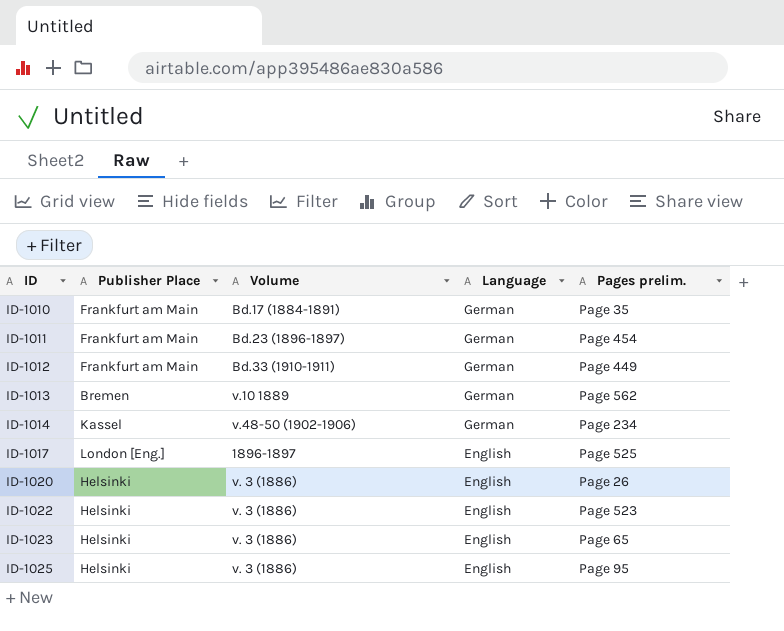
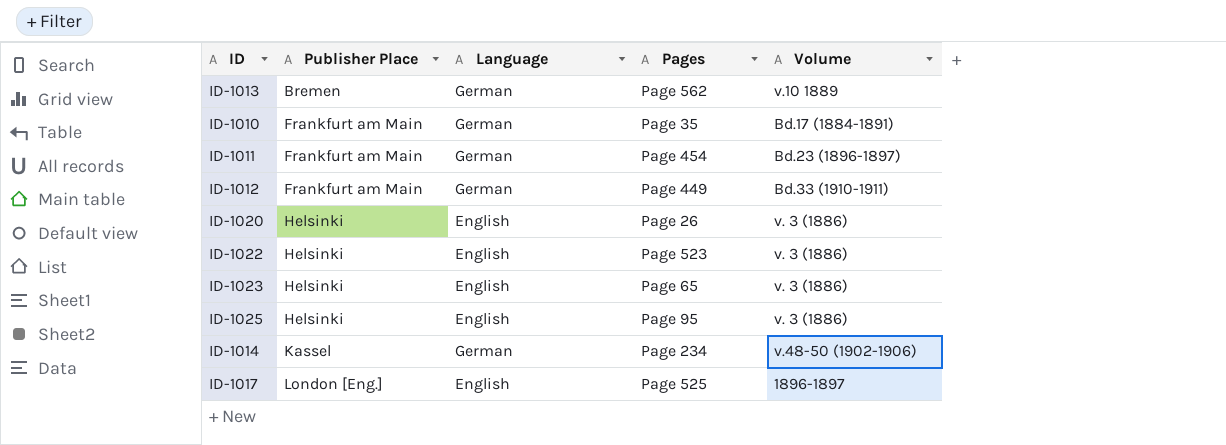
row order: ID ascending -> Publisher Place ascending
column name: Pages prelim. -> Pages
column Volume | position: 3 -> 5

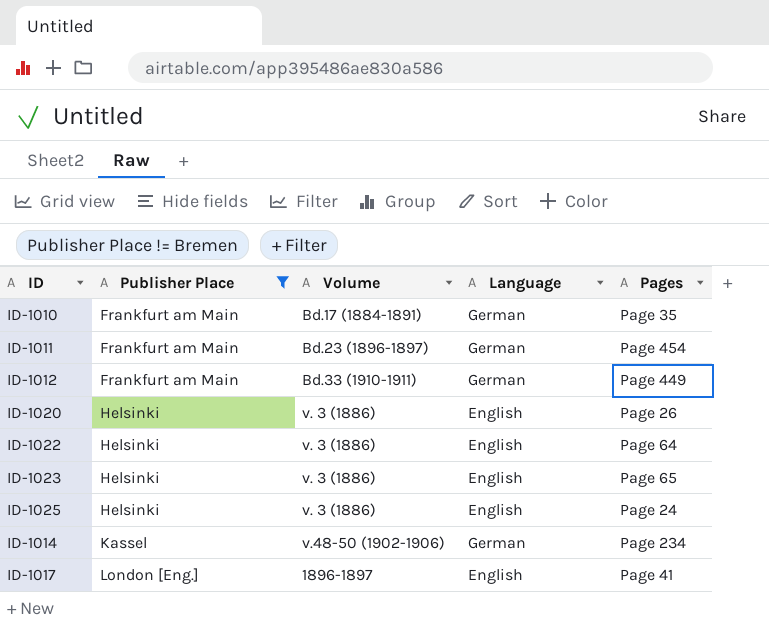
filter: none -> Publisher Place != Bremen
column Volume | position: 5 -> 3
ID-1022 | Pages: Page 523 -> Page 64
ID-1025 | Pages: Page 95 -> Page 24
ID-1017 | Pages: Page 525 -> Page 41

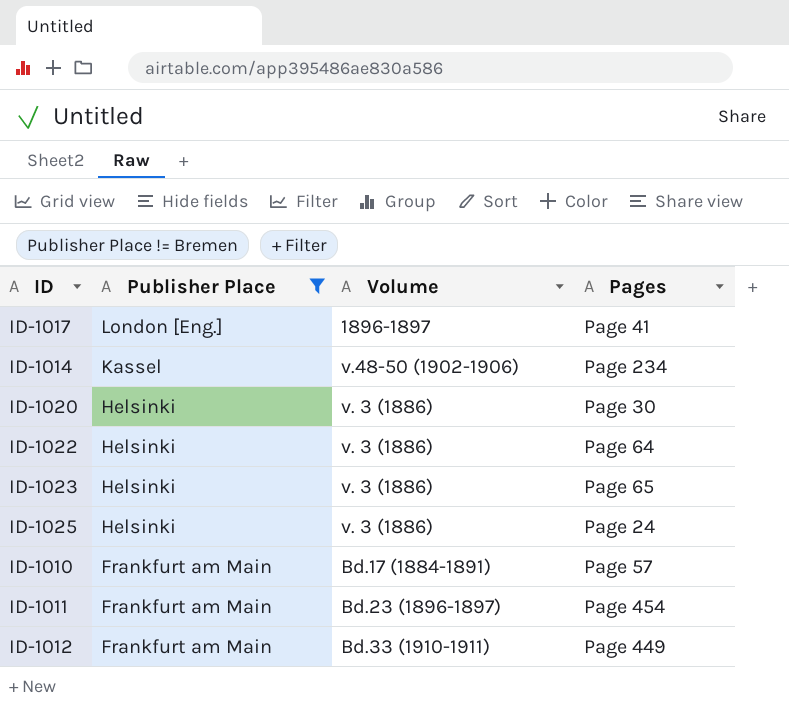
row order: Publisher Place ascending -> Publisher Place descending
column Language | position: 4 -> none
ID-1020 | Pages: Page 26 -> Page 30
ID-1010 | Pages: Page 35 -> Page 57

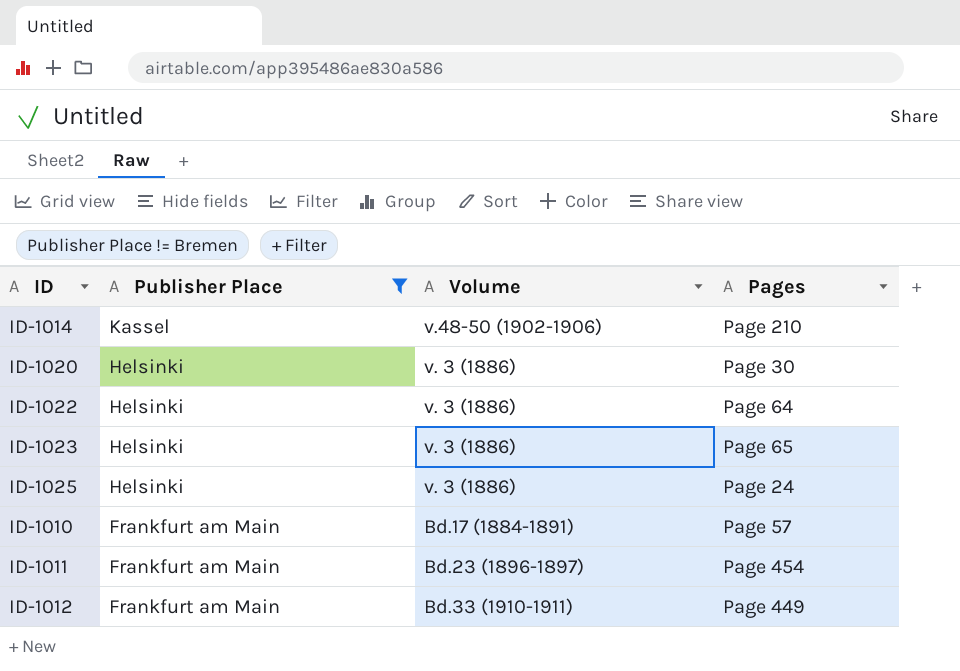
row ID-1017: London [Eng.] | 1896-1897 | Page 41 -> none
ID-1014 | Pages: Page 234 -> Page 210

